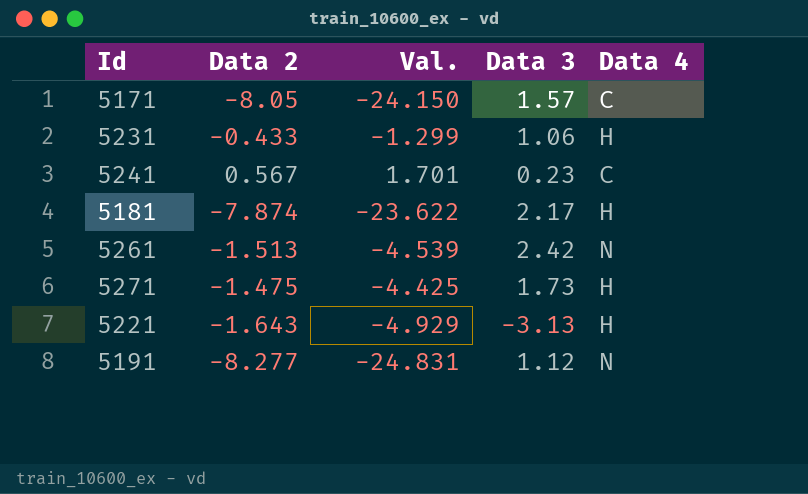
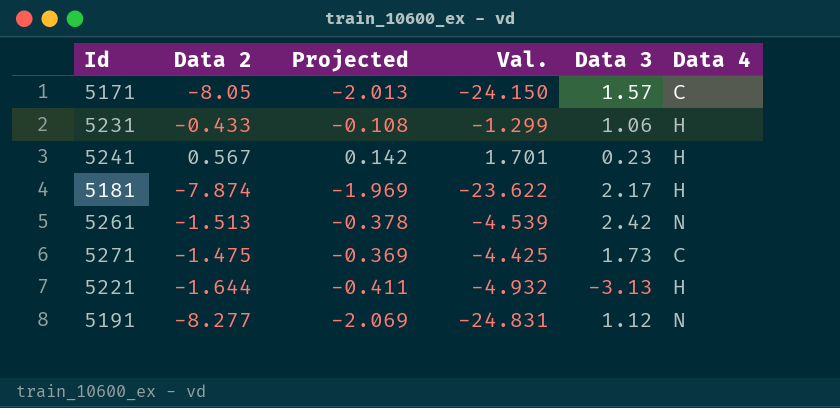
column Projected | formula: none -> [Data 2] * 0.25
5241 | Data 4: C -> H
5271 | Data 4: H -> C
5221 | Data 2: -1.643 -> -1.644
5221 | Val.: -4.929 -> -4.932

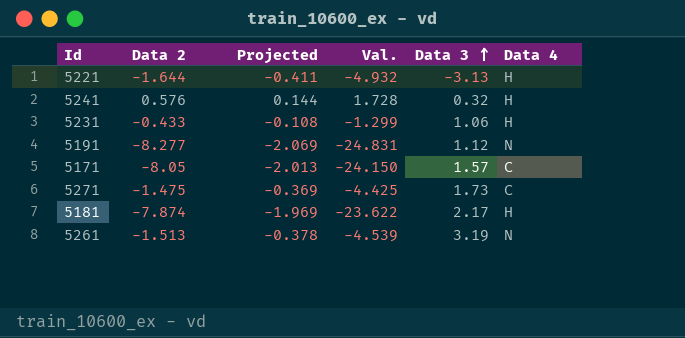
row order: none -> Data 3 ascending
5241 | Data 2: 0.567 -> 0.576
5241 | Projected: 0.142 -> 0.144
5241 | Val.: 1.701 -> 1.728
5241 | Data 3: 0.23 -> 0.32
5261 | Data 3: 2.42 -> 3.19

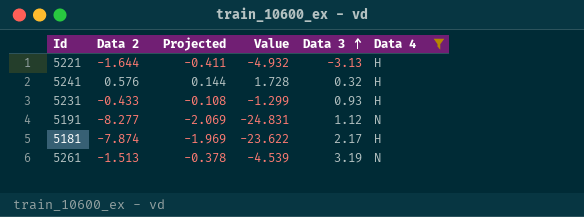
filter: none -> Data 4 != C
column name: Val. -> Value
5231 | Data 3: 1.06 -> 0.93

